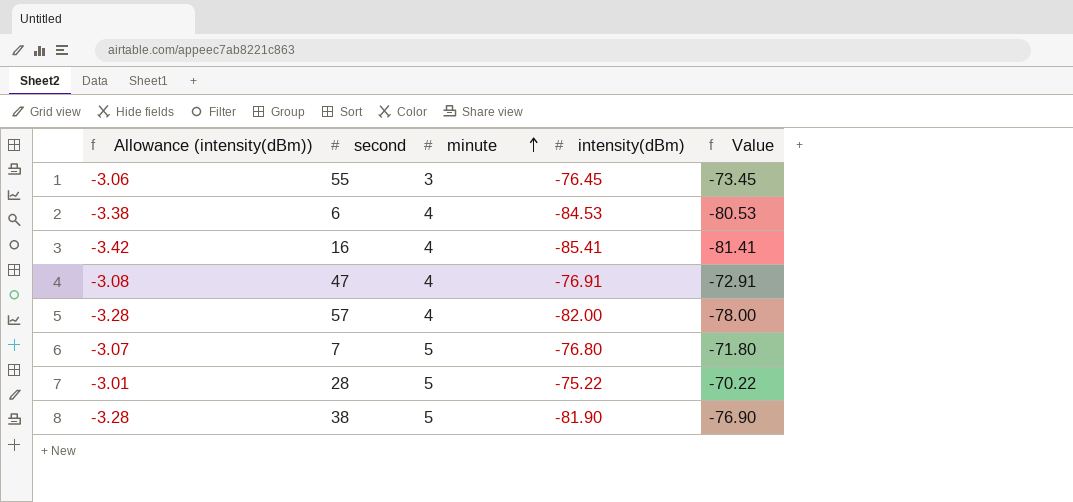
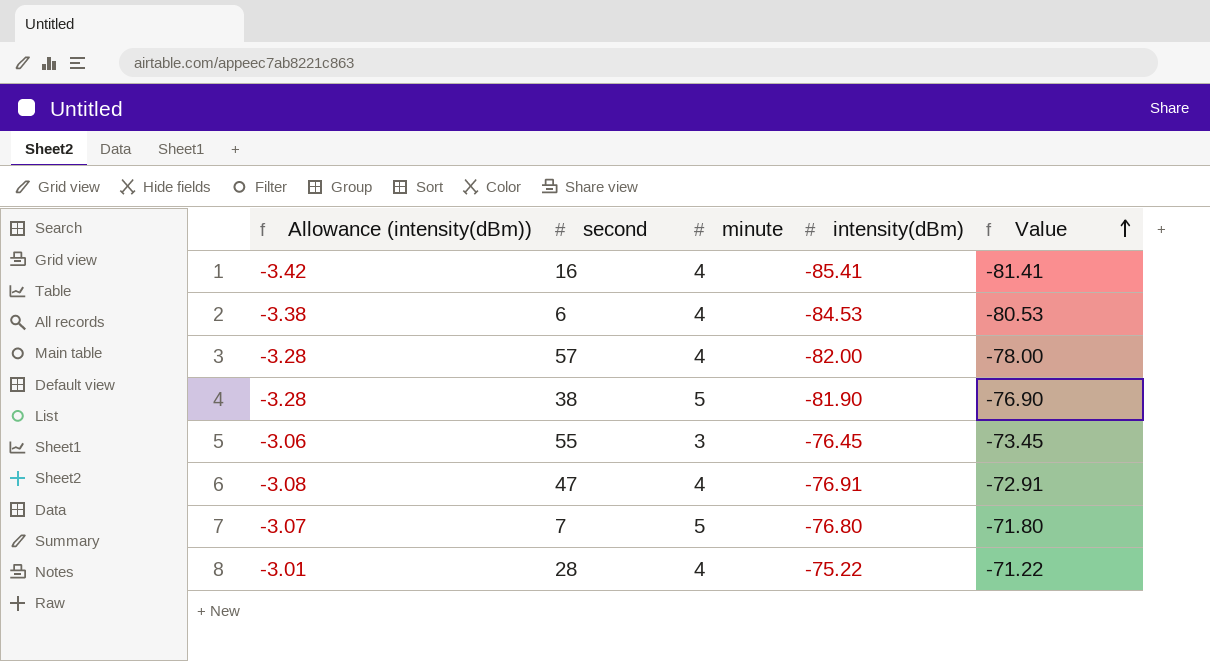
row order: minute ascending -> Value ascending
28 | minute: 5 -> 4
28 | Value: -70.22 -> -71.22

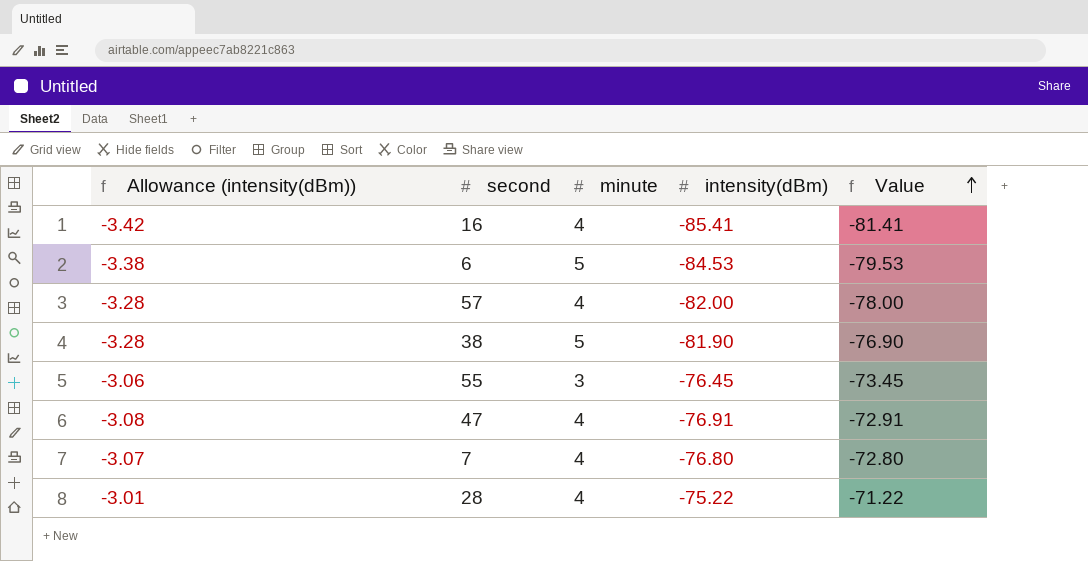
6 | minute: 4 -> 5
6 | Value: -80.53 -> -79.53
7 | minute: 5 -> 4
7 | Value: -71.80 -> -72.80

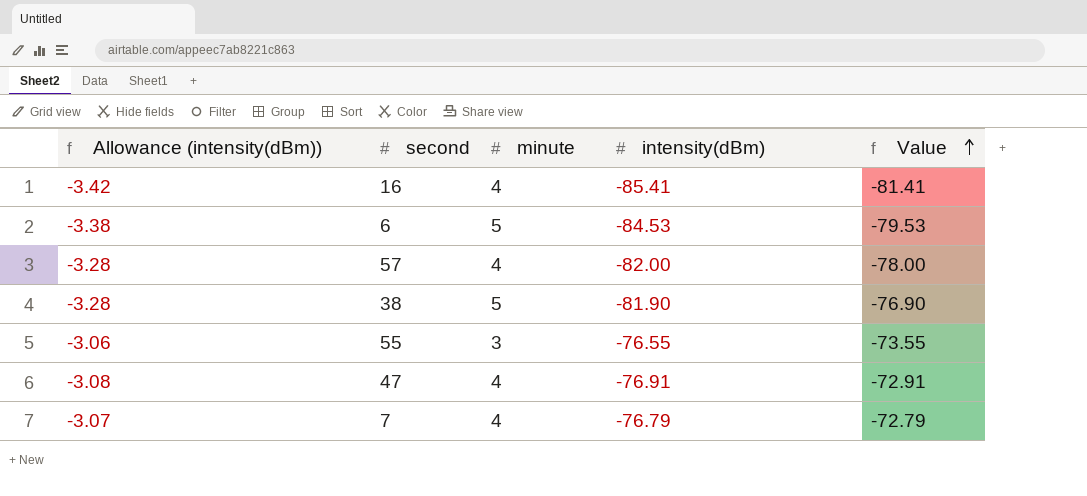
row 28: -3.01 | 4 | -75.22 | -71.22 -> none
55 | intensity(dBm): -76.45 -> -76.55
55 | Value: -73.45 -> -73.55
7 | intensity(dBm): -76.80 -> -76.79
7 | Value: -72.80 -> -72.79

